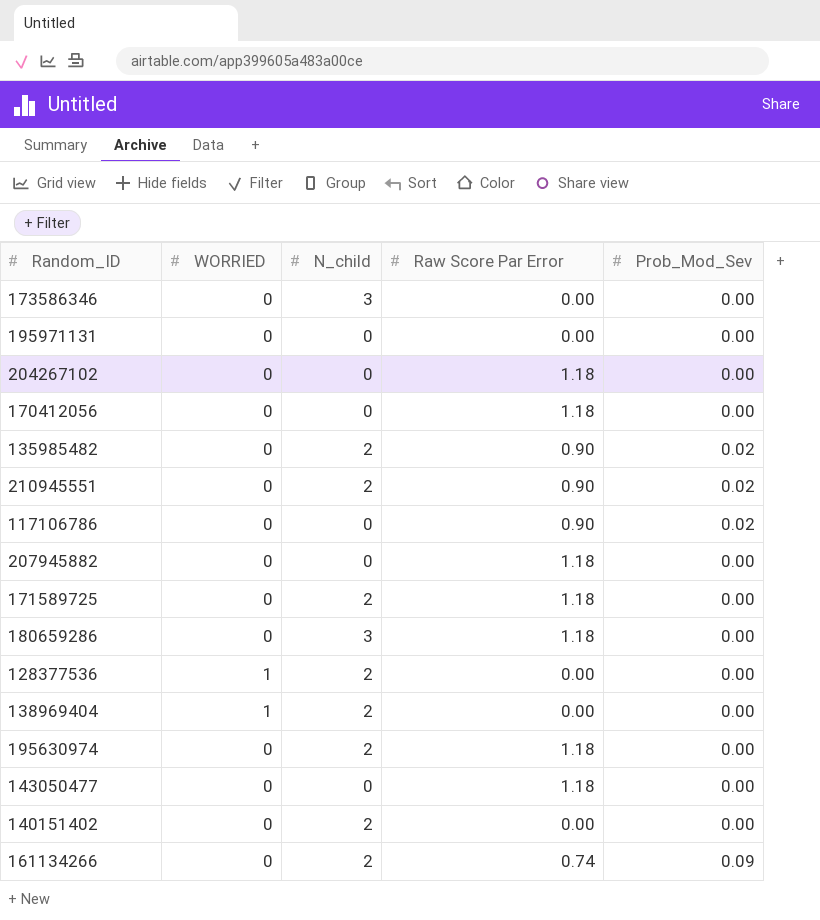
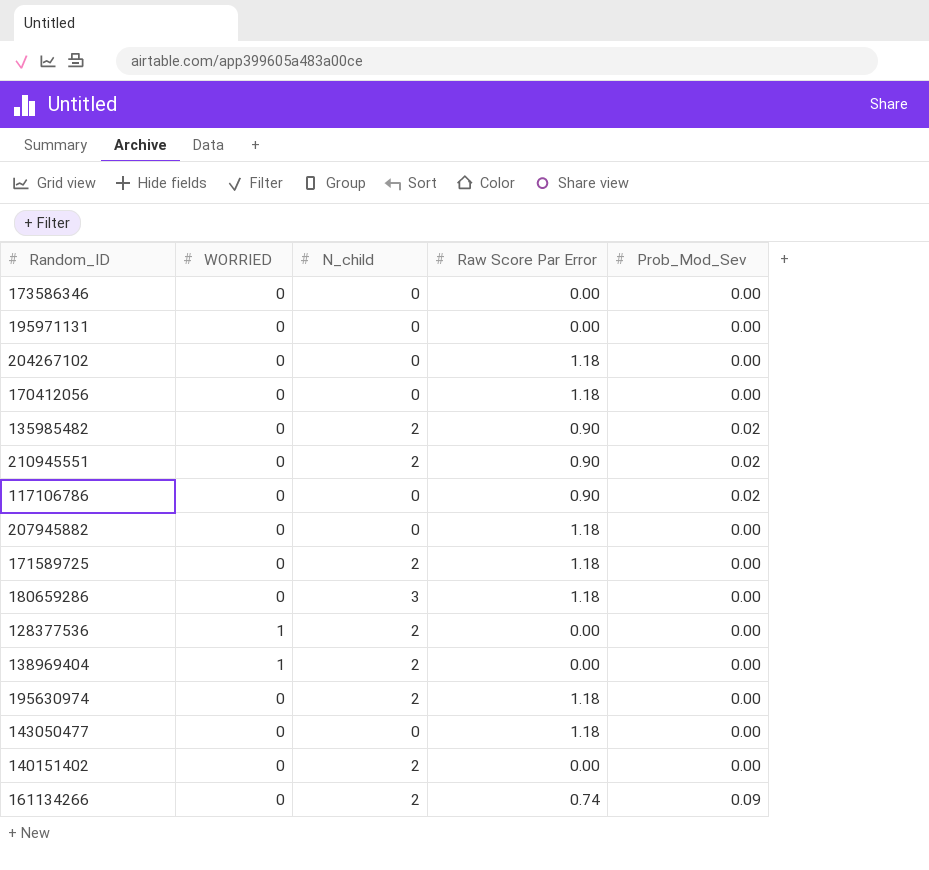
173586346 | N_child: 3 -> 0

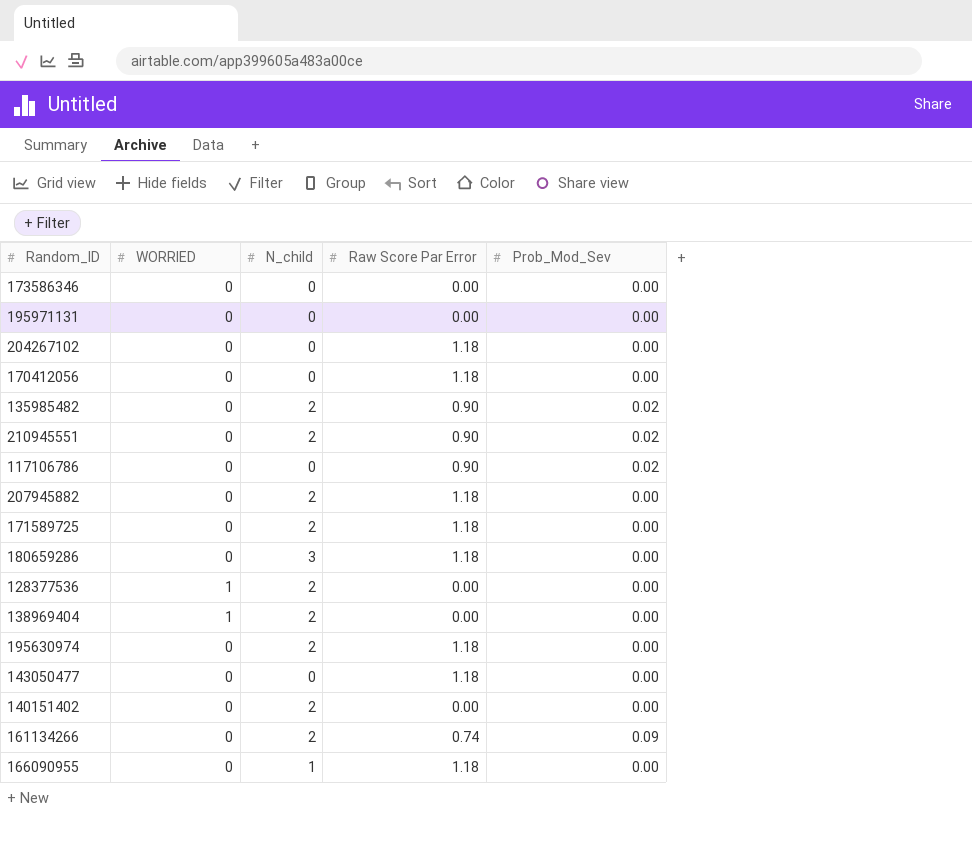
207945882 | N_child: 0 -> 2
row 166090955: none -> 0 | 1 | 1.18 | 0.00

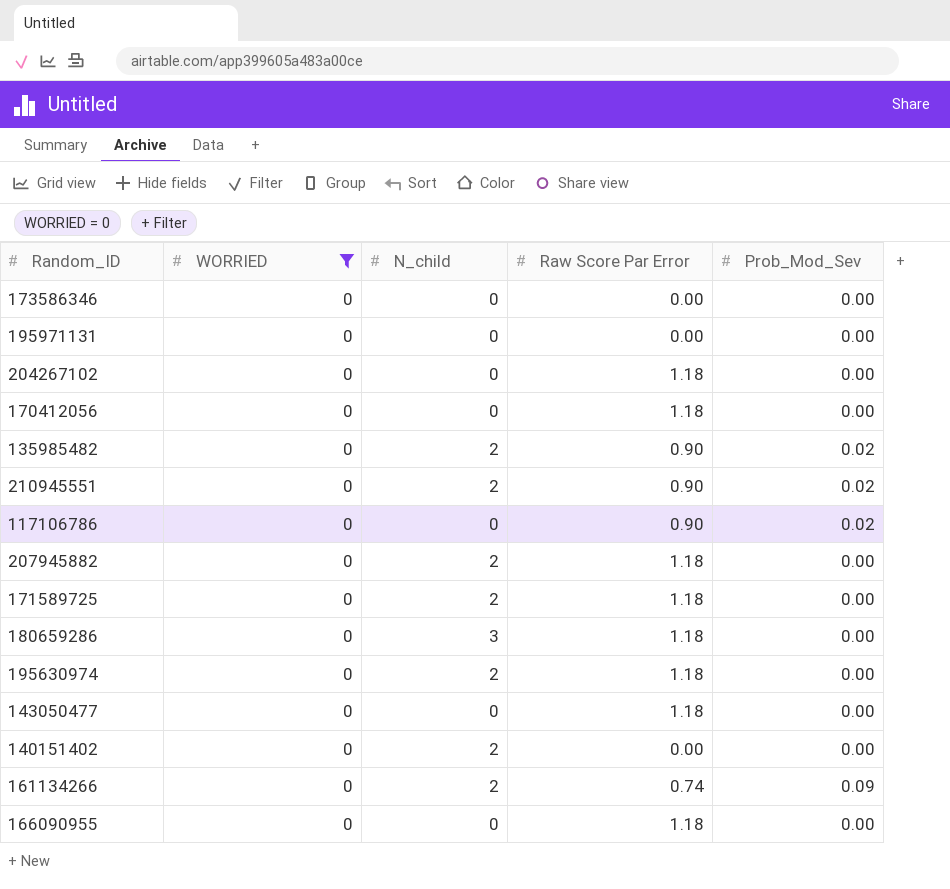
filter: none -> WORRIED = 0
166090955 | N_child: 1 -> 0

